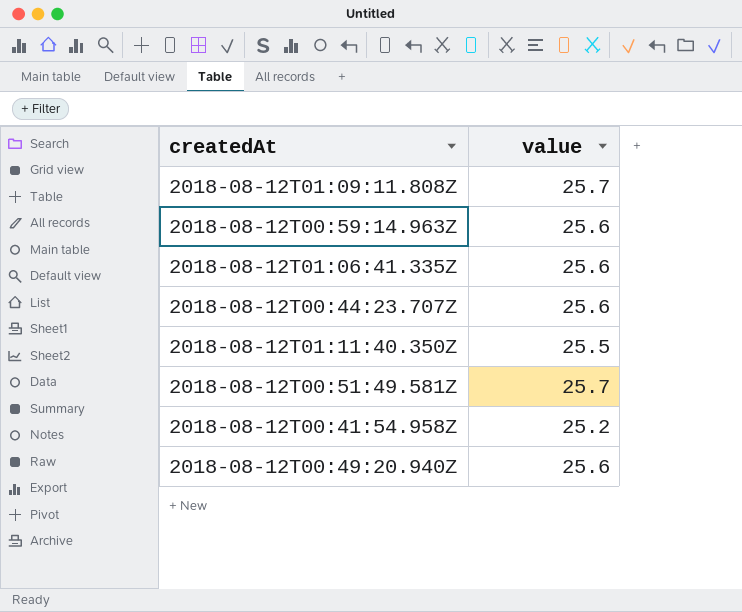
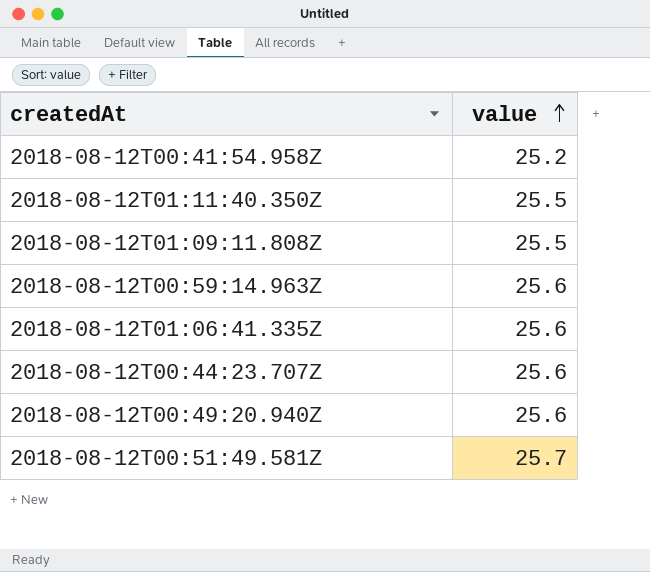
row order: none -> value ascending
2018-08-12T01:09:11.808Z | value: 25.7 -> 25.5

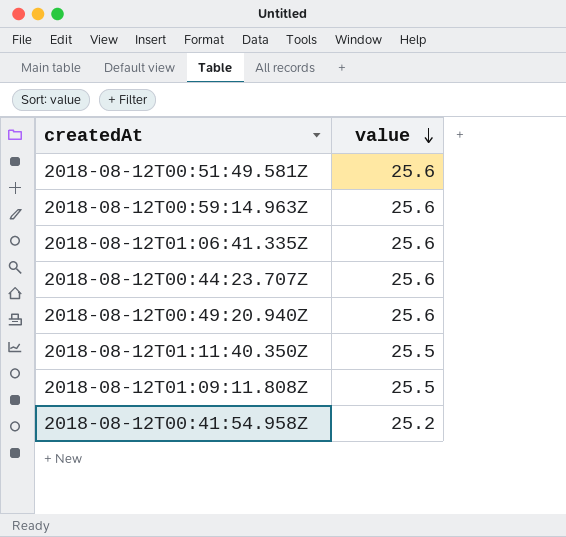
row order: value ascending -> value descending
2018-08-12T00:51:49.581Z | value: 25.7 -> 25.6

